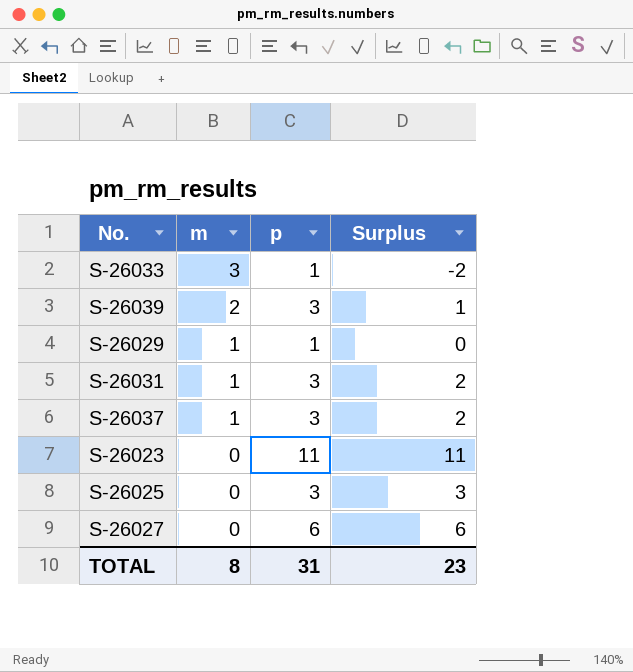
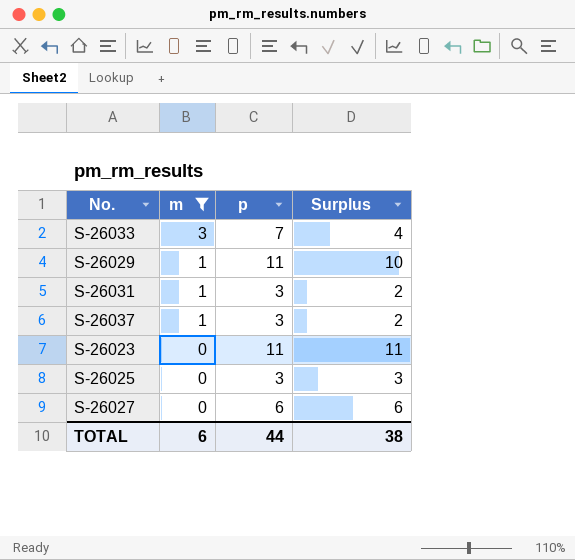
filter: none -> m != 2
S-26033 | p: 1 -> 7
S-26033 | Surplus: -2 -> 4
S-26029 | p: 1 -> 11
S-26029 | Surplus: 0 -> 10
TOTAL | m: 8 -> 6
TOTAL | p: 31 -> 44
TOTAL | Surplus: 23 -> 38

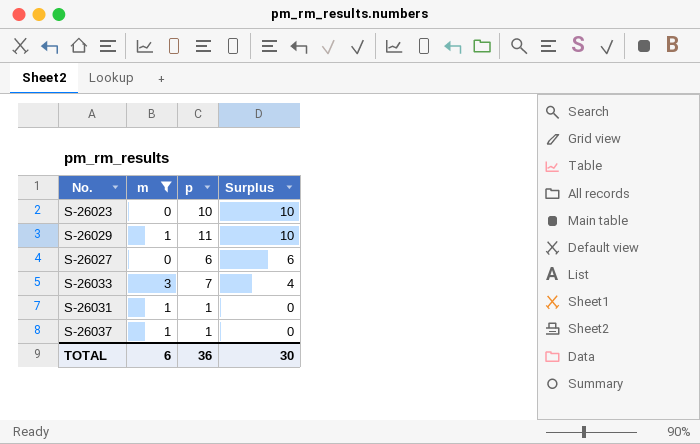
row order: m descending -> Surplus descending
row S-26025: 0 | 3 | 3 -> none
S-26023 | p: 11 -> 10
S-26023 | Surplus: 11 -> 10
S-26031 | p: 3 -> 1
S-26031 | Surplus: 2 -> 0
S-26037 | p: 3 -> 1
S-26037 | Surplus: 2 -> 0
TOTAL | p: 44 -> 36
TOTAL | Surplus: 38 -> 30

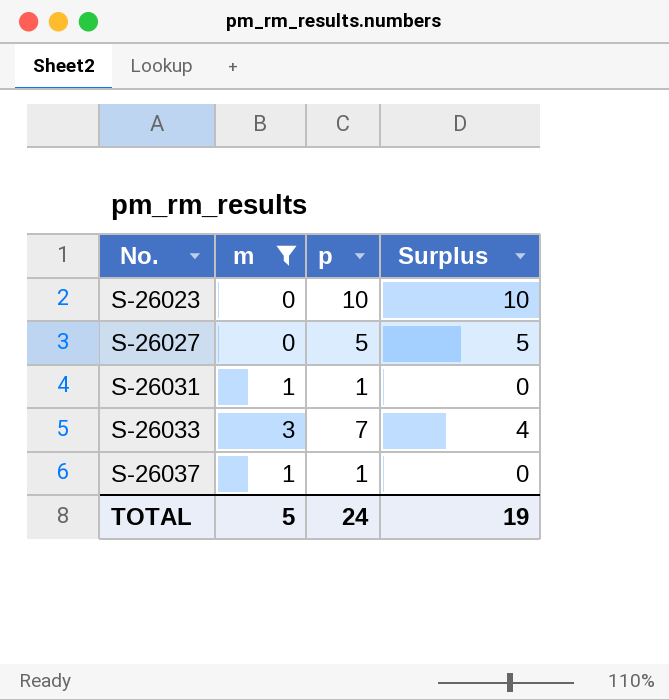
row order: Surplus descending -> No. ascending
row S-26029: 1 | 11 | 10 -> none
S-26027 | p: 6 -> 5
S-26027 | Surplus: 6 -> 5
TOTAL | m: 6 -> 5
TOTAL | p: 36 -> 24
TOTAL | Surplus: 30 -> 19

